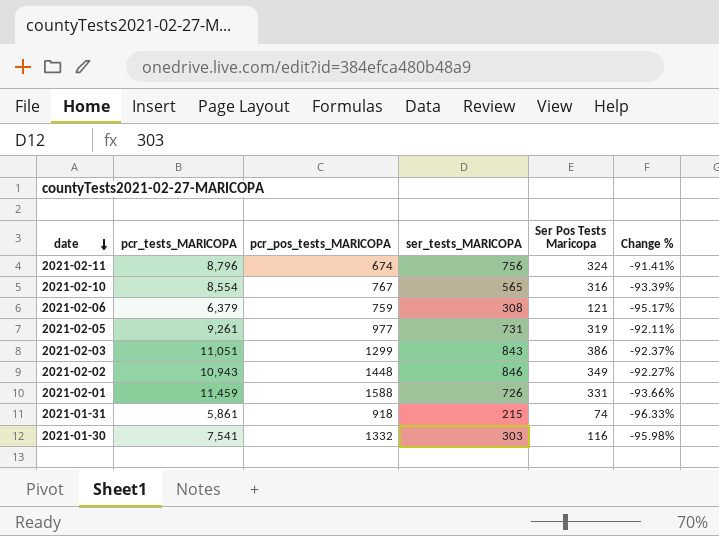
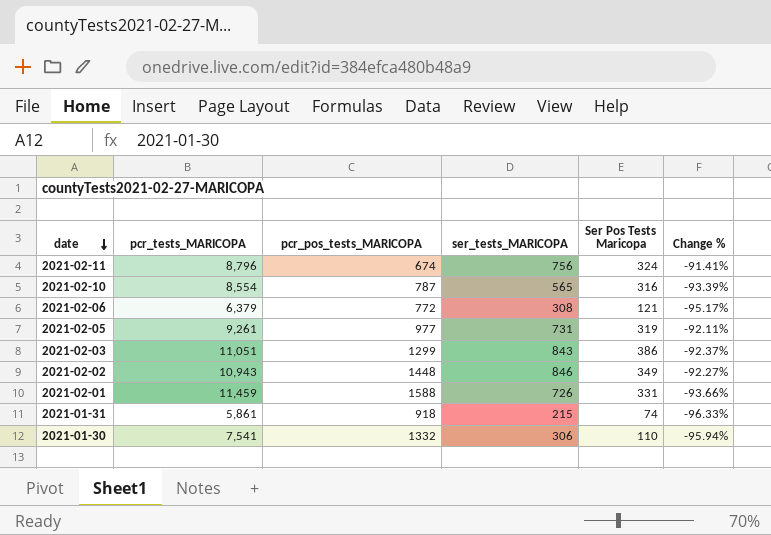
2021-02-10 | pcr_pos_tests_MARICOPA: 767 -> 787
2021-02-06 | pcr_pos_tests_MARICOPA: 759 -> 772
2021-01-30 | ser_tests_MARICOPA: 303 -> 306
2021-01-30 | Ser Pos Tests Maricopa: 116 -> 110
2021-01-30 | Change %: -95.98% -> -95.94%

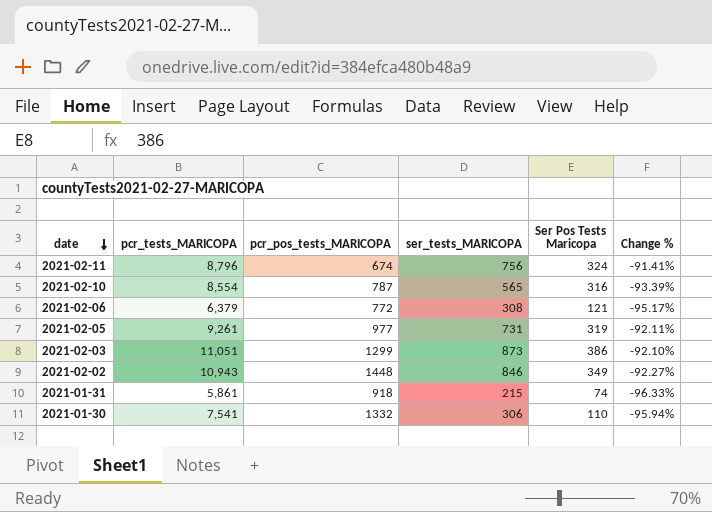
row 2021-02-01: 11,459 | 1588 | 726 | 331 | -93.66% -> none
2021-02-03 | ser_tests_MARICOPA: 843 -> 873
2021-02-03 | Change %: -92.37% -> -92.10%

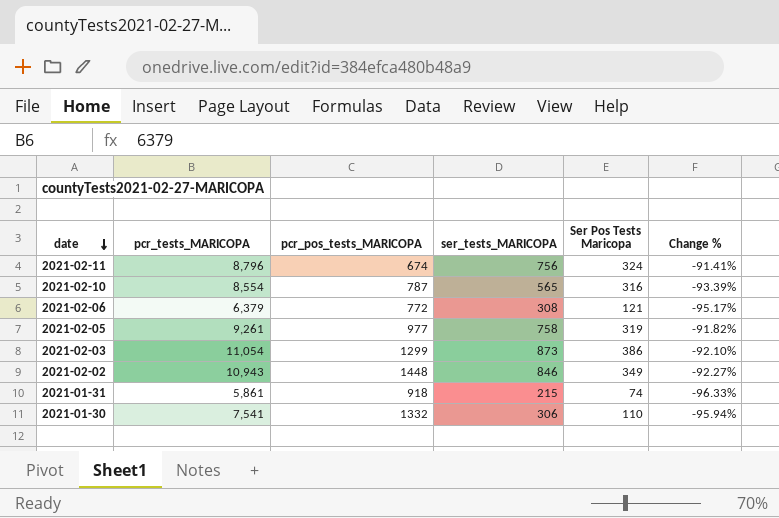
2021-02-05 | ser_tests_MARICOPA: 731 -> 758
2021-02-05 | Change %: -92.11% -> -91.82%
2021-02-03 | pcr_tests_MARICOPA: 11,051 -> 11,054

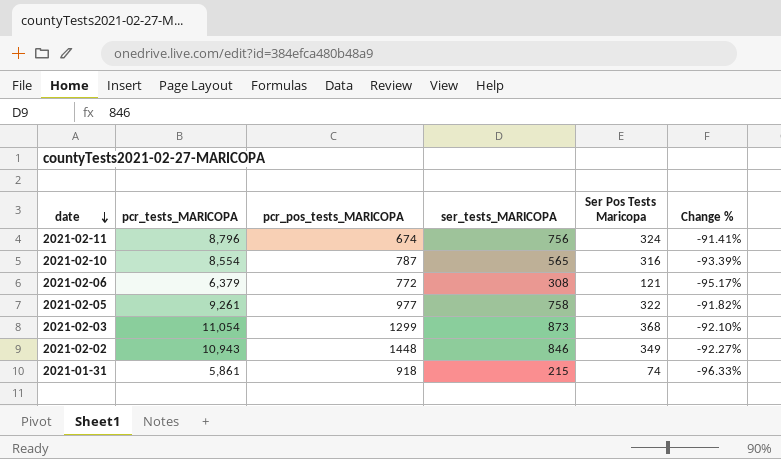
row 2021-01-30: 7,541 | 1332 | 306 | 110 | -95.94% -> none
2021-02-05 | Ser Pos Tests Maricopa: 319 -> 322
2021-02-03 | Ser Pos Tests Maricopa: 386 -> 368

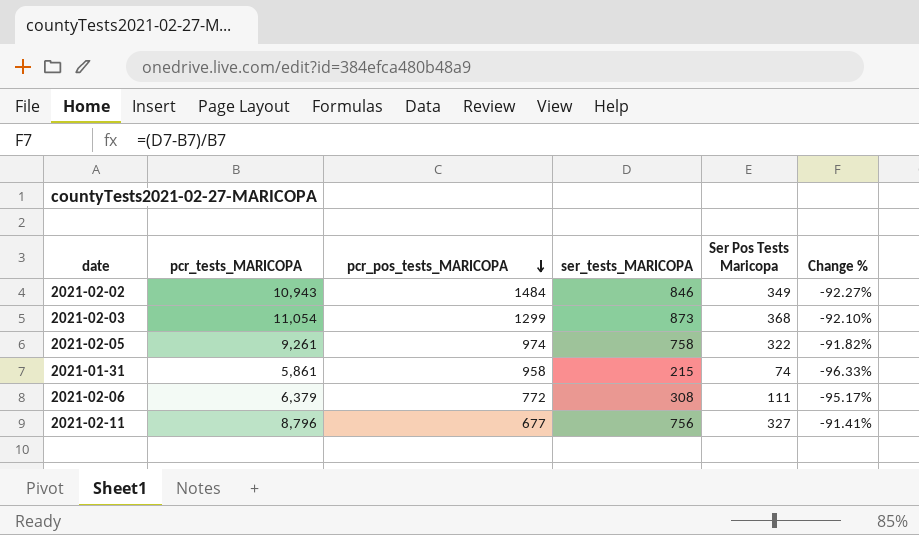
row order: date descending -> pcr_pos_tests_MARICOPA descending
row 2021-02-10: 8,554 | 787 | 565 | 316 | -93.39% -> none
2021-02-02 | pcr_pos_tests_MARICOPA: 1448 -> 1484
2021-02-05 | pcr_pos_tests_MARICOPA: 977 -> 974
2021-01-31 | pcr_pos_tests_MARICOPA: 918 -> 958
2021-02-06 | Ser Pos Tests Maricopa: 121 -> 111
2021-02-11 | pcr_pos_tests_MARICOPA: 674 -> 677
2021-02-11 | Ser Pos Tests Maricopa: 324 -> 327

